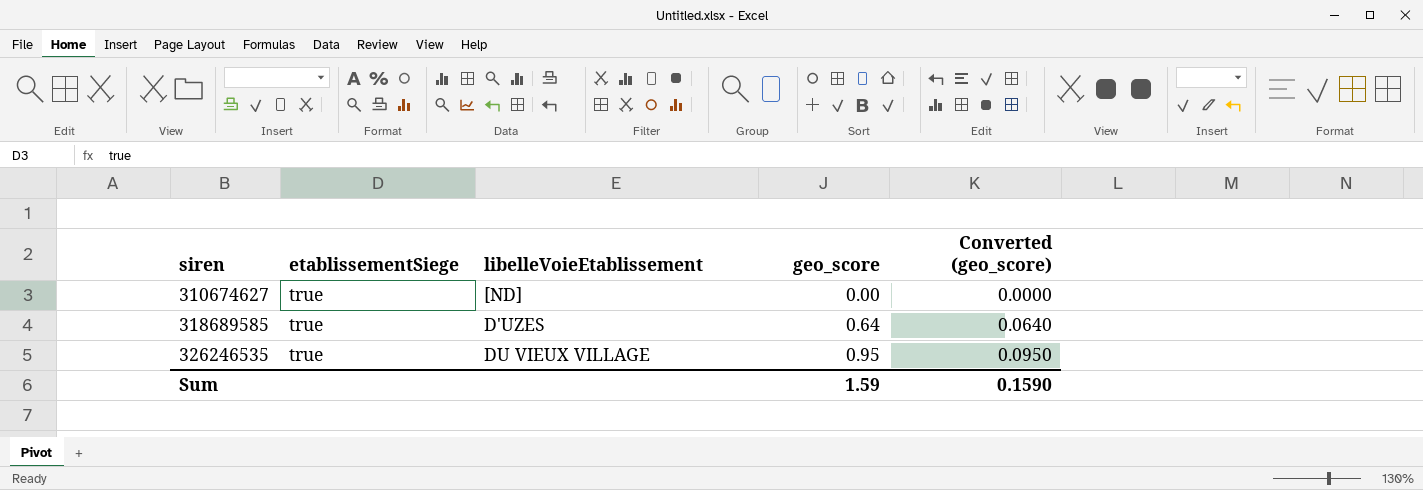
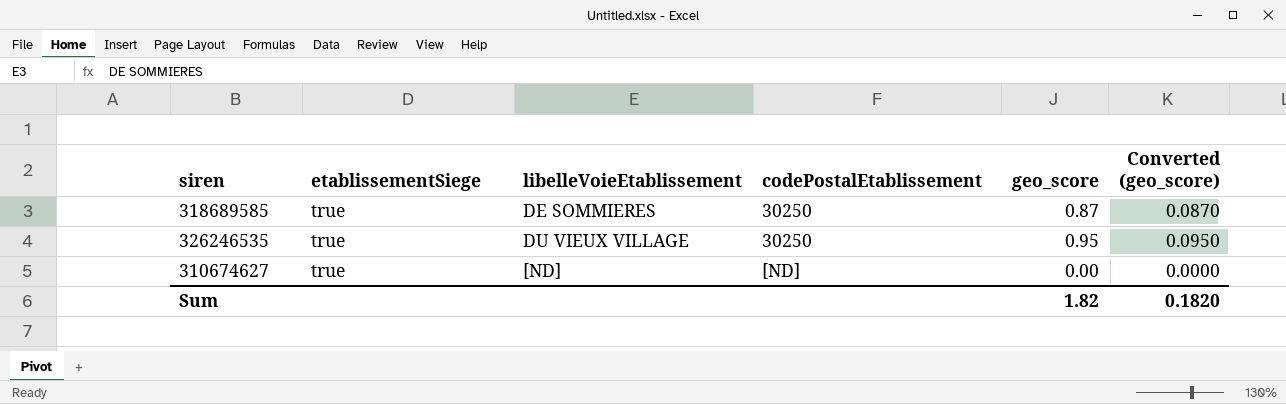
row order: siren ascending -> codePostalEtablissement ascending
column codePostalEtablissement | position: none -> 4
318689585 | libelleVoieEtablissement: D'UZES -> DE SOMMIERES
318689585 | geo_score: 0.64 -> 0.87
318689585 | Converted (geo_score): 0.0640 -> 0.0870
Sum | geo_score: 1.59 -> 1.82
Sum | Converted (geo_score): 0.1590 -> 0.1820

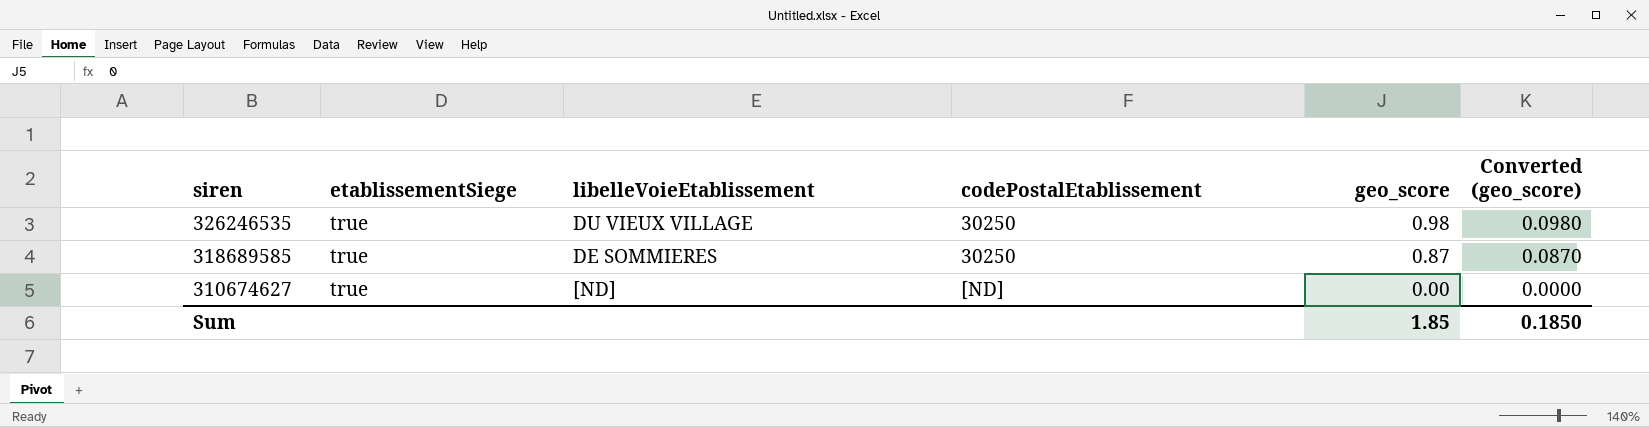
row order: codePostalEtablissement ascending -> siren descending
326246535 | geo_score: 0.95 -> 0.98
326246535 | Converted (geo_score): 0.0950 -> 0.0980
Sum | geo_score: 1.82 -> 1.85
Sum | Converted (geo_score): 0.1820 -> 0.1850

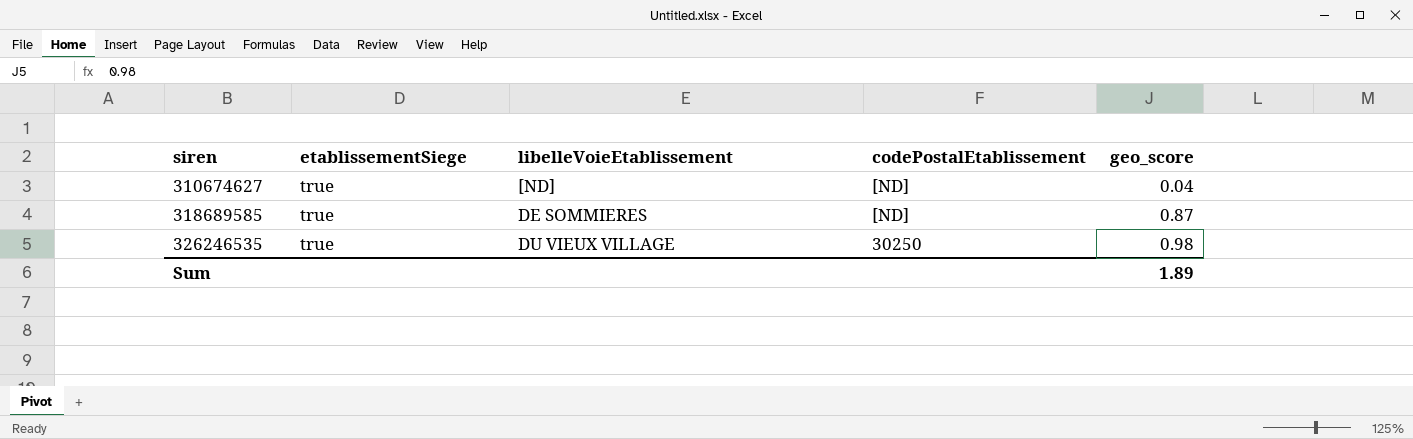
row order: siren descending -> siren ascending
column Converted (geo_score) | formula: [geo_score] * 0.1 -> none
310674627 | geo_score: 0.00 -> 0.04
318689585 | codePostalEtablissement: 30250 -> [ND]
Sum | geo_score: 1.85 -> 1.89

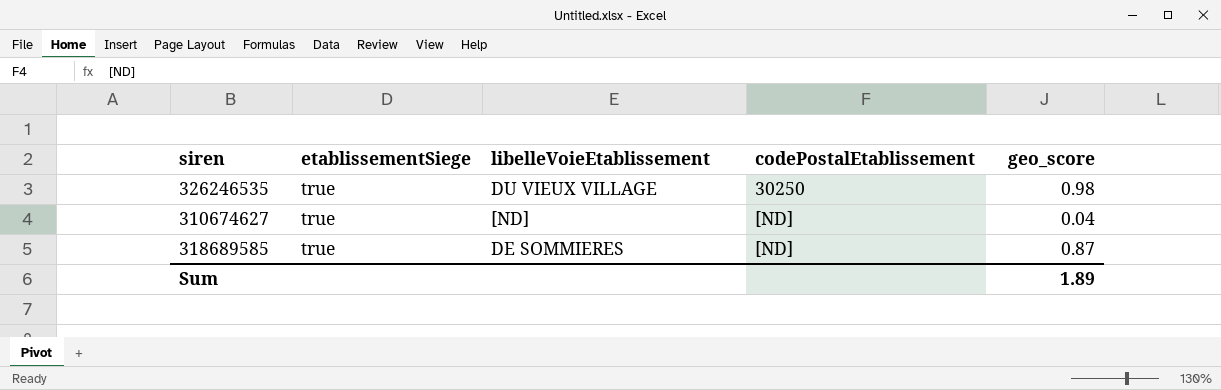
row order: siren ascending -> codePostalEtablissement ascending

